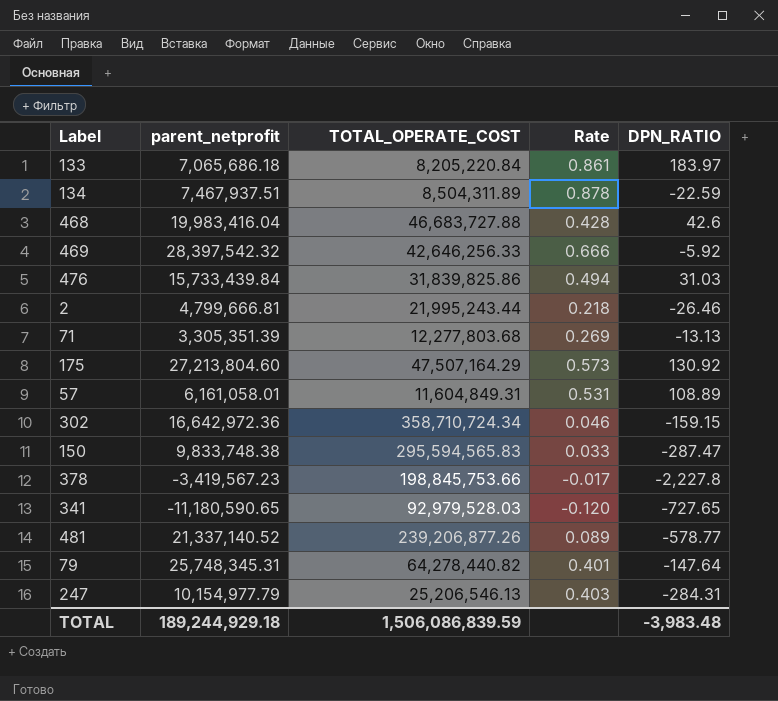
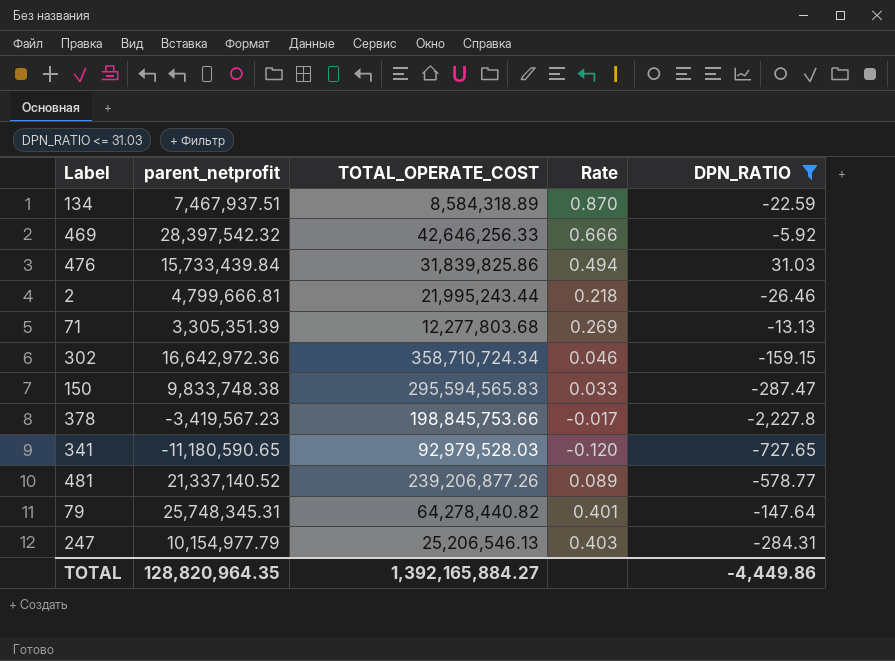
filter: none -> DPN_RATIO <= 31.03
134 | TOTAL_OPERATE_COST: 8,504,311.89 -> 8,584,318.89
134 | Rate: 0.878 -> 0.870
TOTAL | parent_netprofit: 189,244,929.18 -> 128,820,964.35
TOTAL | TOTAL_OPERATE_COST: 1,506,086,839.59 -> 1,392,165,884.27
TOTAL | DPN_RATIO: -3,983.48 -> -4,449.86

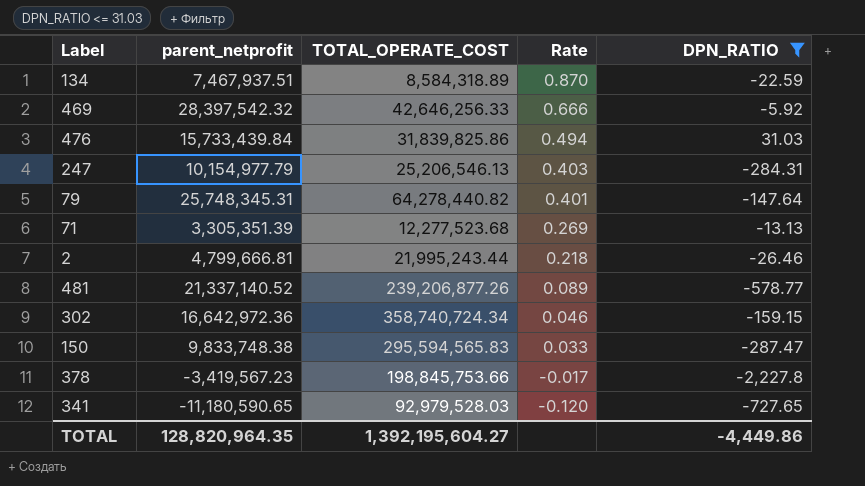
row order: none -> Rate descending
71 | TOTAL_OPERATE_COST: 12,277,803.68 -> 12,277,523.68
302 | TOTAL_OPERATE_COST: 358,710,724.34 -> 358,740,724.34
TOTAL | TOTAL_OPERATE_COST: 1,392,165,884.27 -> 1,392,195,604.27

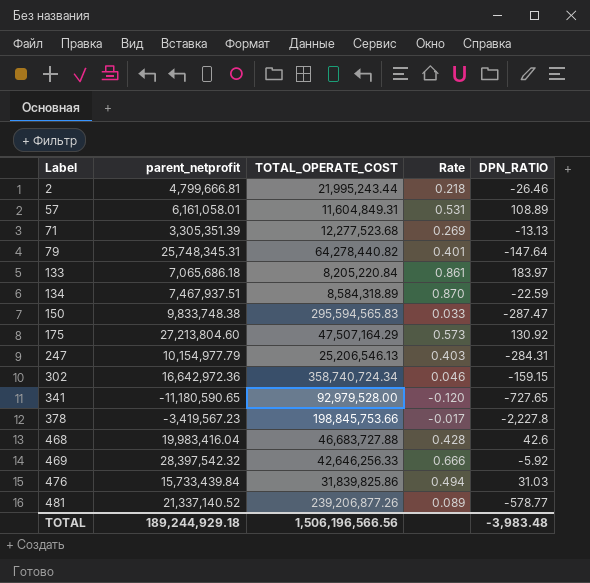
filter: DPN_RATIO <= 31.03 -> none
row order: Rate descending -> Label ascending
341 | TOTAL_OPERATE_COST: 92,979,528.03 -> 92,979,528.00
TOTAL | parent_netprofit: 128,820,964.35 -> 189,244,929.18
TOTAL | TOTAL_OPERATE_COST: 1,392,195,604.27 -> 1,506,196,566.56
TOTAL | DPN_RATIO: -4,449.86 -> -3,983.48

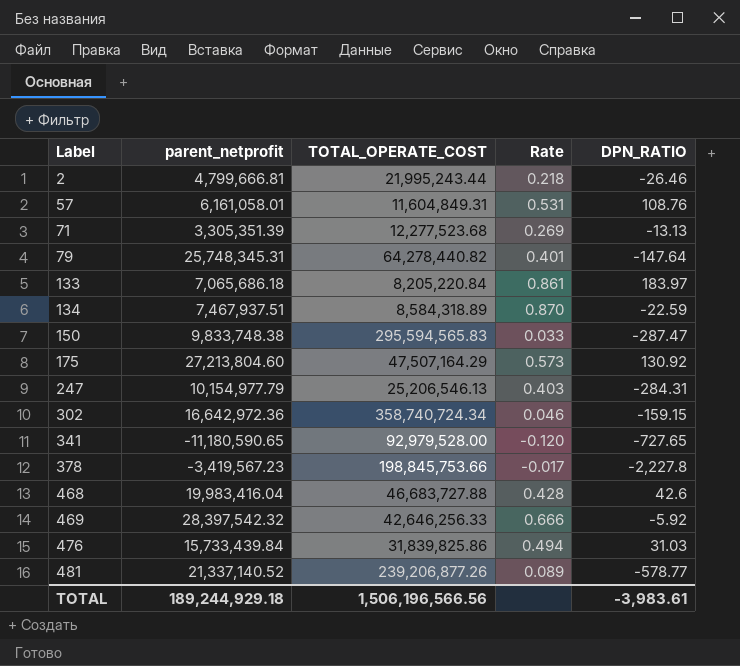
57 | DPN_RATIO: 108.89 -> 108.76
TOTAL | DPN_RATIO: -3,983.48 -> -3,983.61

